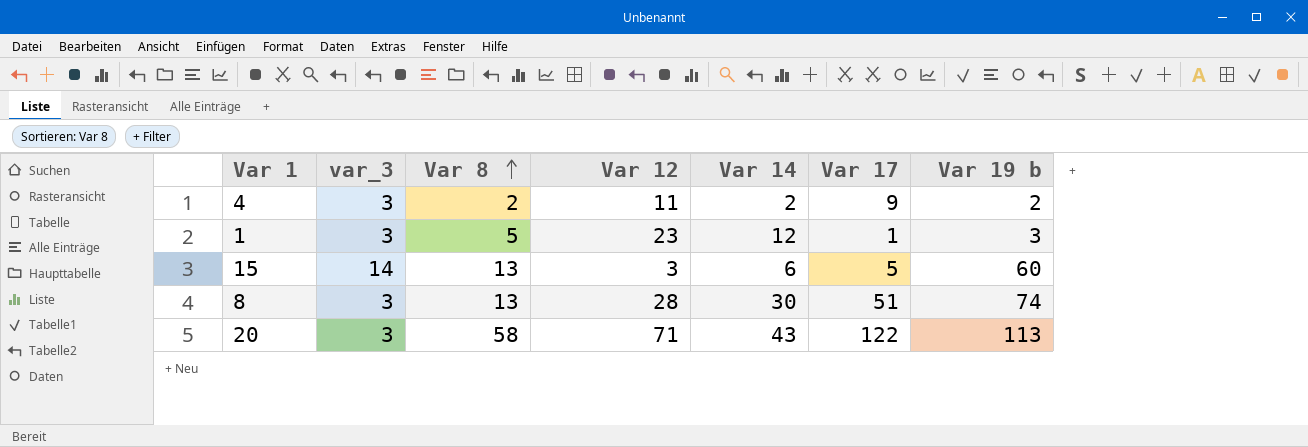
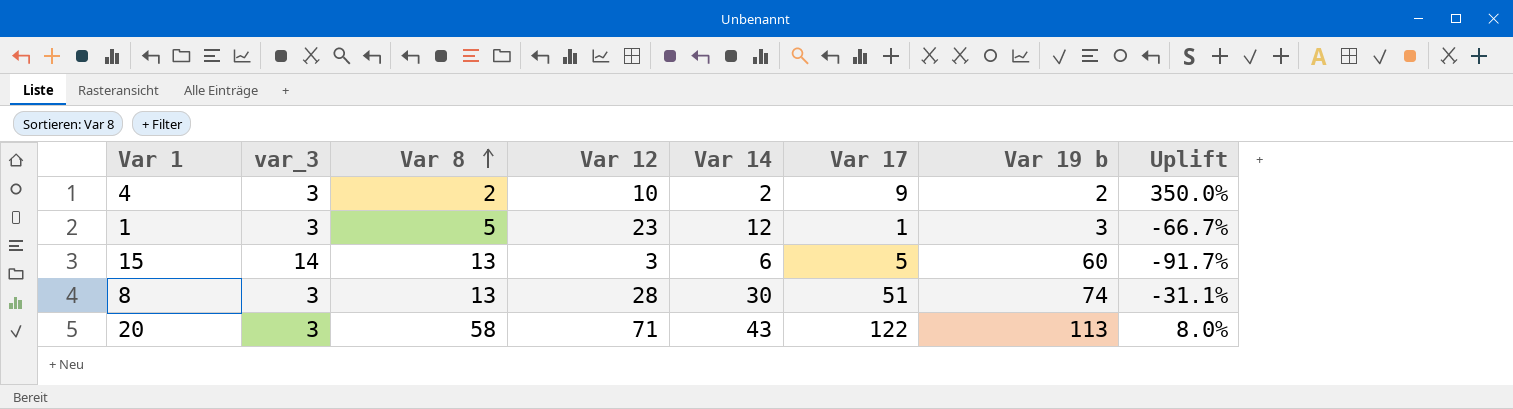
column Uplift | formula: none -> ([Var 17] - [Var 19 b]) / [Var 19 b]
4 | Var 12: 11 -> 10

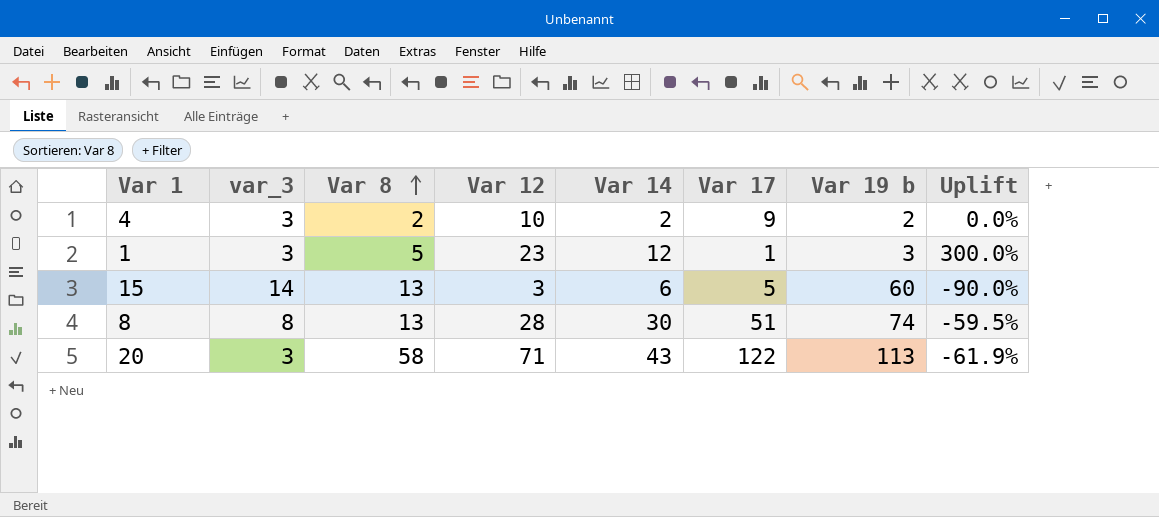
column Uplift | formula: ([Var 17] - [Var 19 b]) / [Var 19 b] -> ([Var 14] - [Var 19 b]) / [Var 19 b]
8 | var_3: 3 -> 8

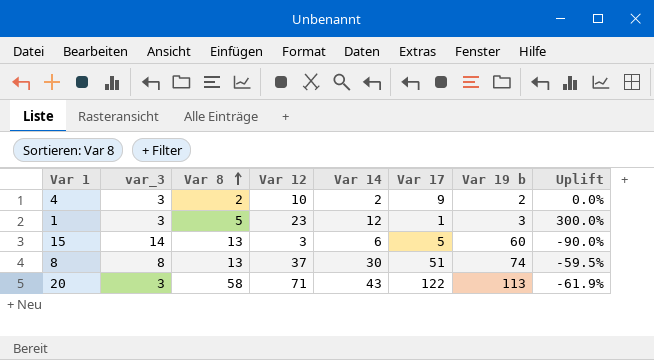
8 | Var 12: 28 -> 37

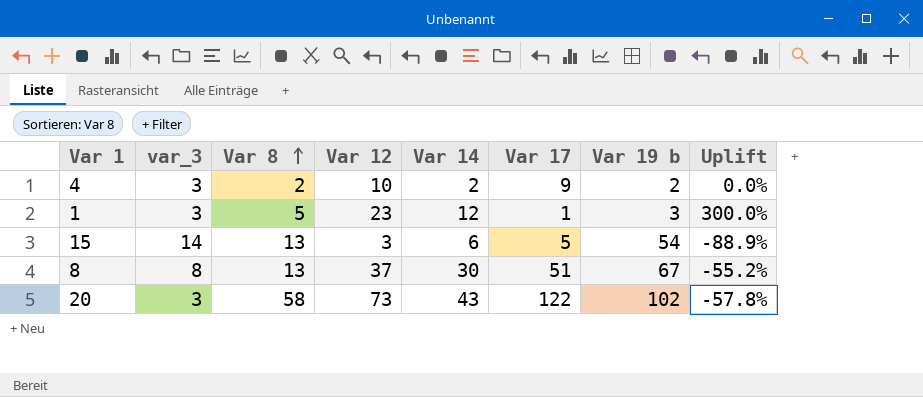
15 | Var 19 b: 60 -> 54
15 | Uplift: -90.0% -> -88.9%
8 | Var 19 b: 74 -> 67
8 | Uplift: -59.5% -> -55.2%
20 | Var 12: 71 -> 73
20 | Var 19 b: 113 -> 102
20 | Uplift: -61.9% -> -57.8%

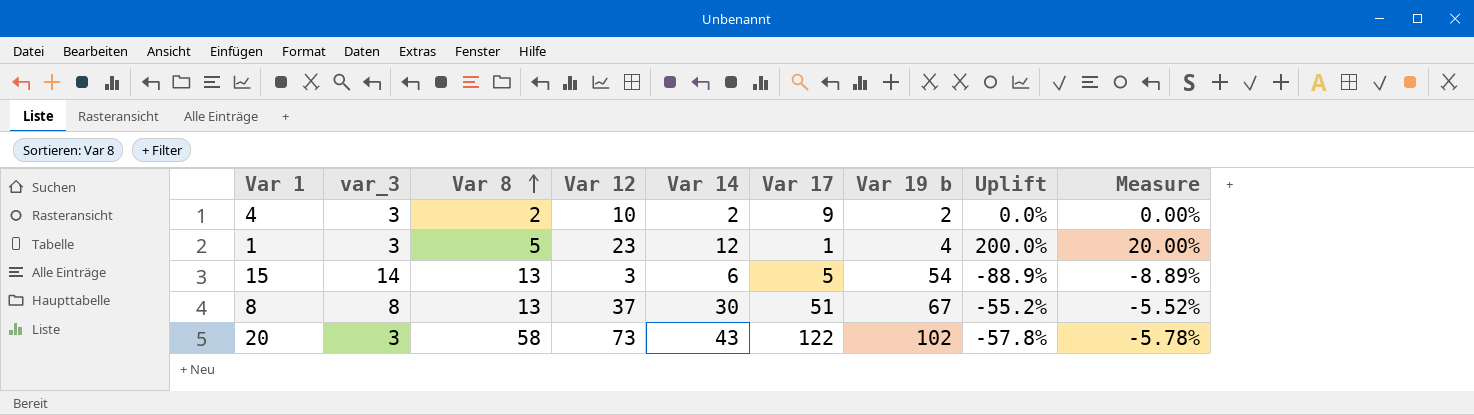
column Measure | formula: none -> [Uplift] * 0.1
1 | Var 19 b: 3 -> 4
1 | Uplift: 300.0% -> 200.0%

